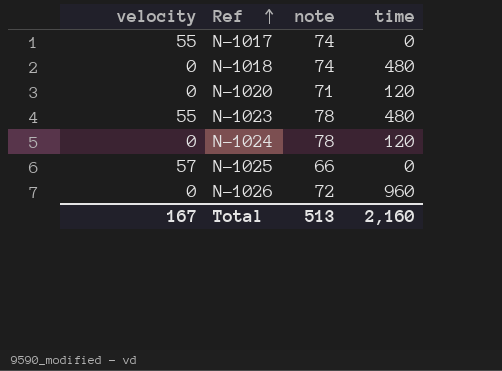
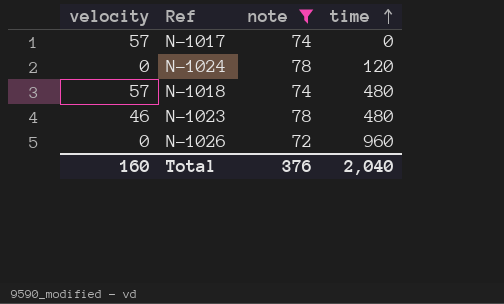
filter: none -> note >= 72
row order: Ref ascending -> time ascending
N-1017 | velocity: 55 -> 57
N-1018 | velocity: 0 -> 57
N-1023 | velocity: 55 -> 46
Total | velocity: 167 -> 160
Total | note: 513 -> 376
Total | time: 2,160 -> 2,040

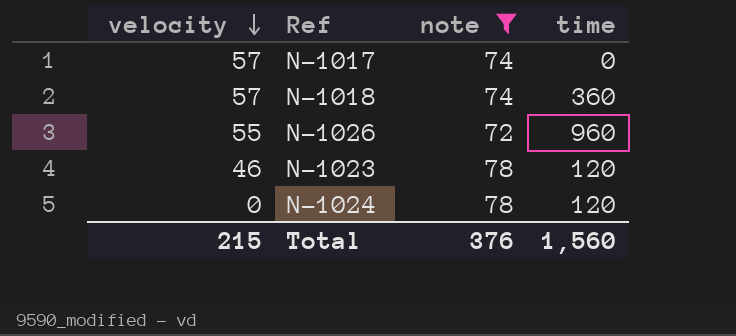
row order: time ascending -> velocity descending
N-1018 | time: 480 -> 360
N-1026 | velocity: 0 -> 55
N-1023 | time: 480 -> 120
Total | velocity: 160 -> 215
Total | time: 2,040 -> 1,560

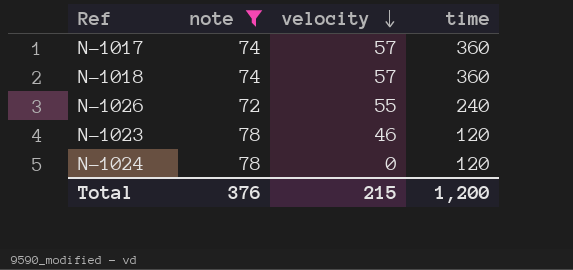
column velocity | position: 1 -> 3
N-1017 | time: 0 -> 360
N-1026 | time: 960 -> 240
Total | time: 1,560 -> 1,200

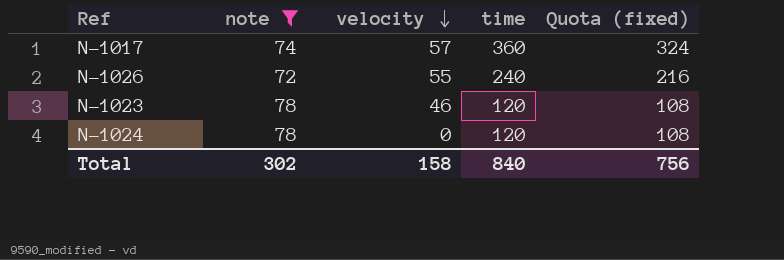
column Quota (fixed) | formula: none -> [time] * 0.9
row N-1018: 74 | 57 | 360 -> none
Total | note: 376 -> 302
Total | velocity: 215 -> 158
Total | time: 1,200 -> 840

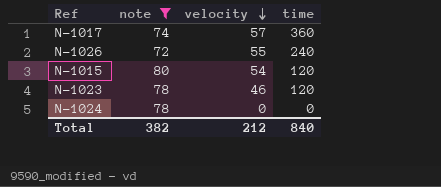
column Quota (fixed) | formula: [time] * 0.9 -> none
row N-1015: none -> 80 | 54 | 120
N-1024 | time: 120 -> 0
Total | note: 302 -> 382
Total | velocity: 158 -> 212

